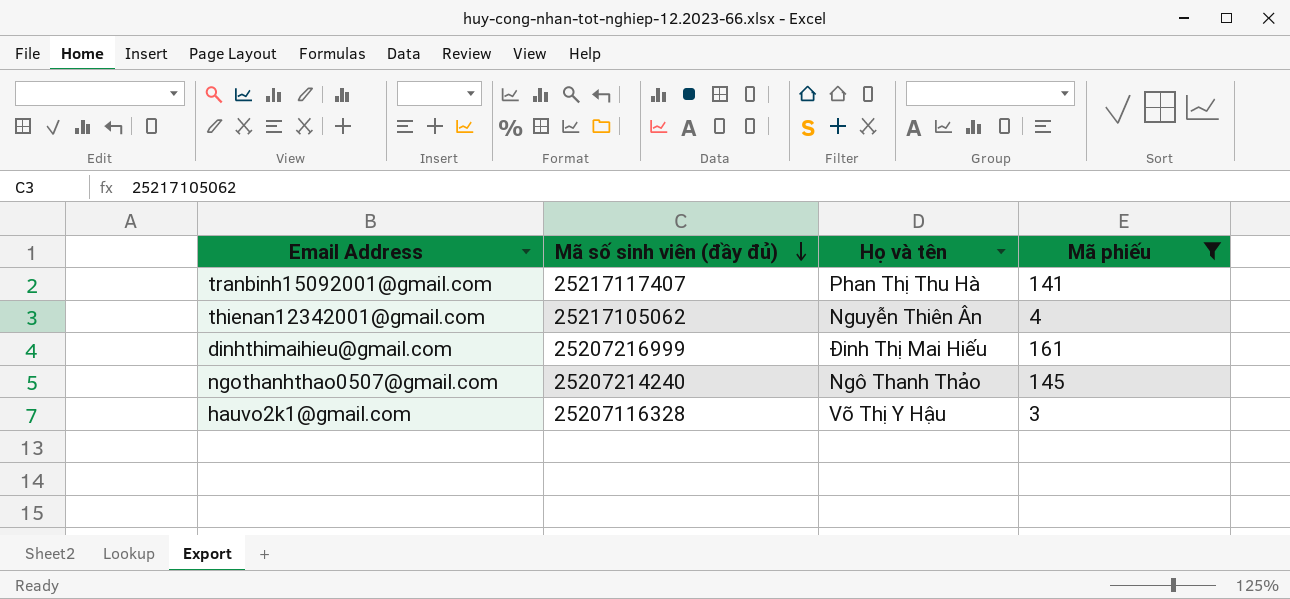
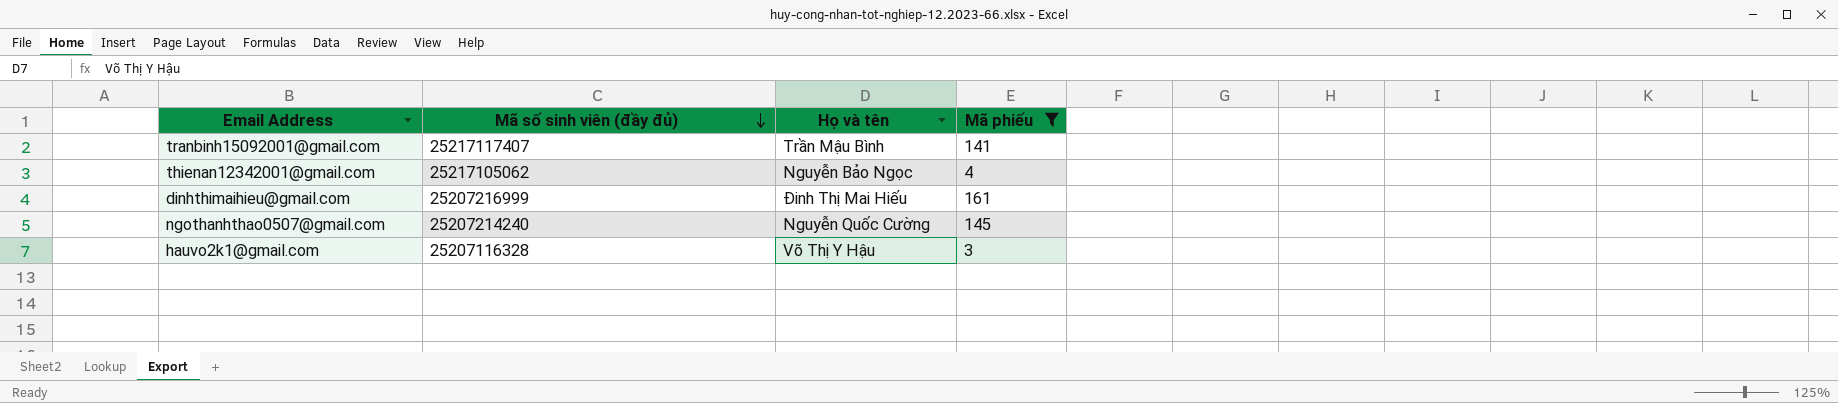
tranbinh15092001@gmail.com | Họ và tên: Phan Thị Thu Hà -> Trần Mậu Bình
thienan12342001@gmail.com | Họ và tên: Nguyễn Thiên Ân -> Nguyễn Bảo Ngọc
ngothanhthao0507@gmail.com | Họ và tên: Ngô Thanh Thảo -> Nguyễn Quốc Cường

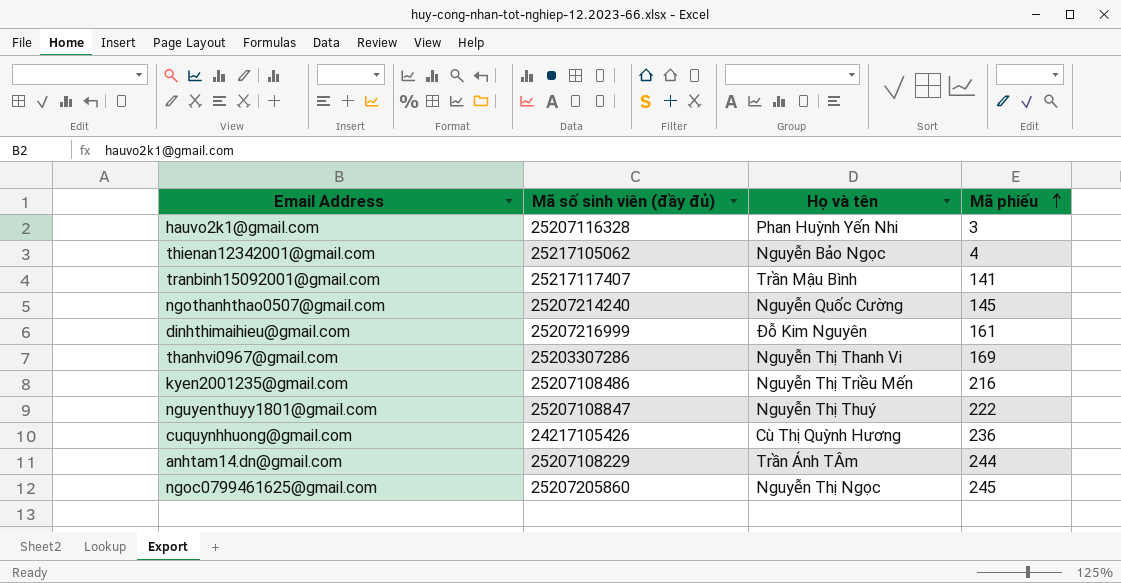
filter: Mã phiếu <= 161 -> none
row order: Mã số sinh viên (đầy đủ) descending -> Mã phiếu ascending
hauvo2k1@gmail.com | Họ và tên: Võ Thị Y Hậu -> Phan Huỳnh Yến Nhi
dinhthimaihieu@gmail.com | Họ và tên: Đinh Thị Mai Hiếu -> Đỗ Kim Nguyên

